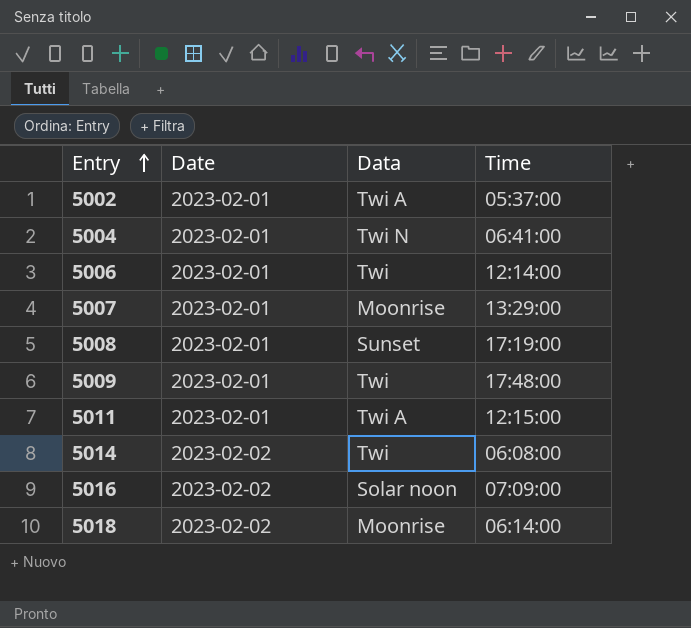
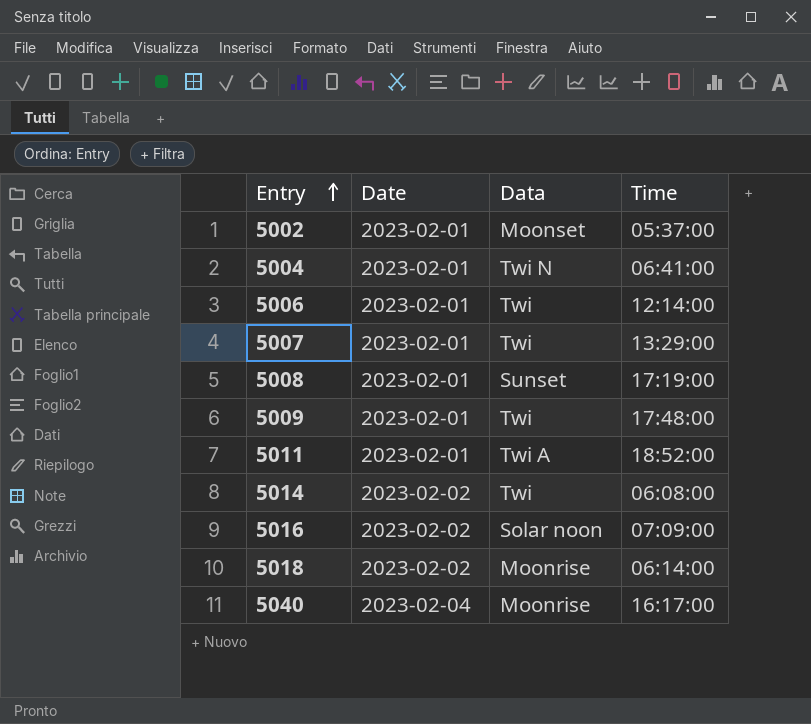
5002 | Data: Twi A -> Moonset
5007 | Data: Moonrise -> Twi
5011 | Time: 12:15:00 -> 18:52:00
row 5040: none -> 2023-02-04 | Moonrise | 16:17:00

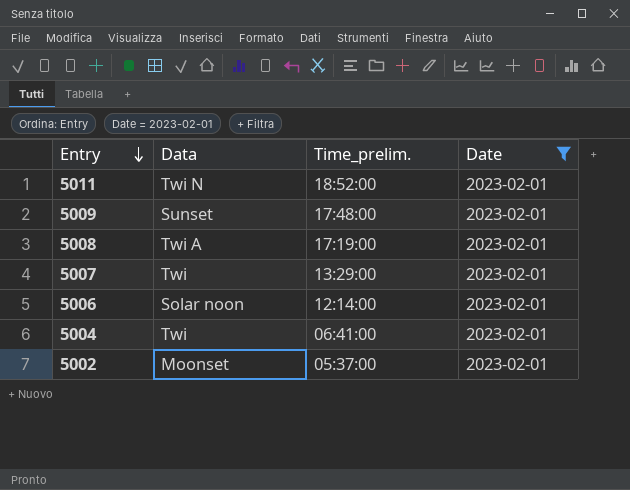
filter: none -> Date = 2023-02-01
row order: Entry ascending -> Entry descending
column name: Time -> Time_prelim.
column Date | position: 2 -> 4
5011 | Data: Twi A -> Twi N
5009 | Data: Twi -> Sunset
5008 | Data: Sunset -> Twi A
5006 | Data: Twi -> Solar noon
5004 | Data: Twi N -> Twi

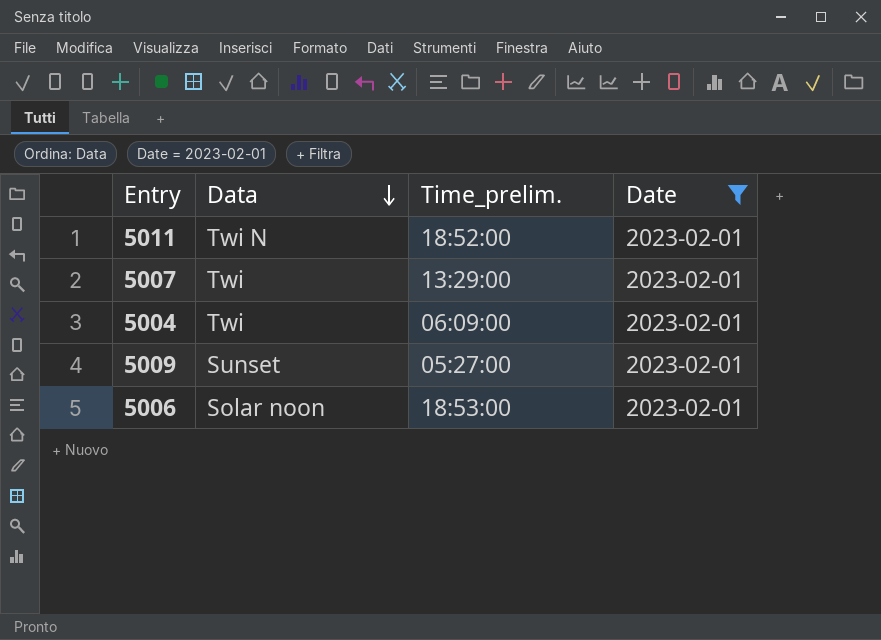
row order: Entry descending -> Data descending
row 5008: Twi A | 17:19:00 | 2023-02-01 -> none
row 5002: Moonset | 05:37:00 | 2023-02-01 -> none
5004 | Time_prelim.: 06:41:00 -> 06:09:00
5009 | Time_prelim.: 17:48:00 -> 05:27:00
5006 | Time_prelim.: 12:14:00 -> 18:53:00

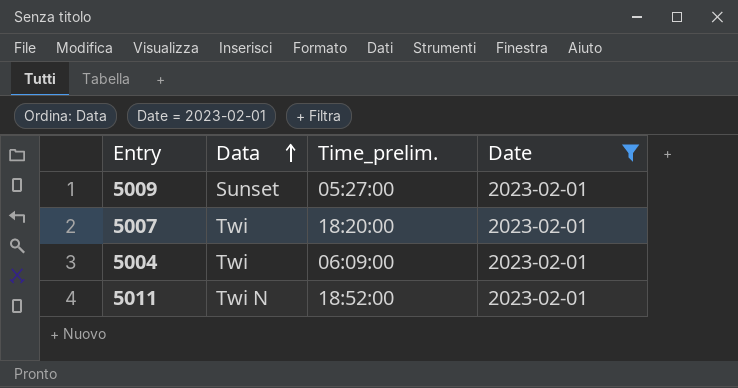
row order: Data descending -> Data ascending
row 5006: Solar noon | 18:53:00 | 2023-02-01 -> none
5007 | Time_prelim.: 13:29:00 -> 18:20:00

